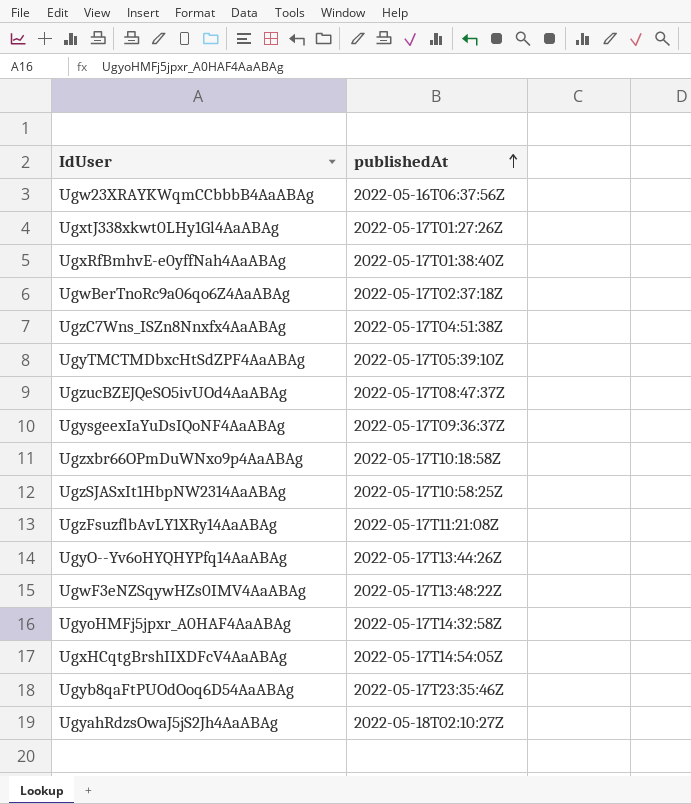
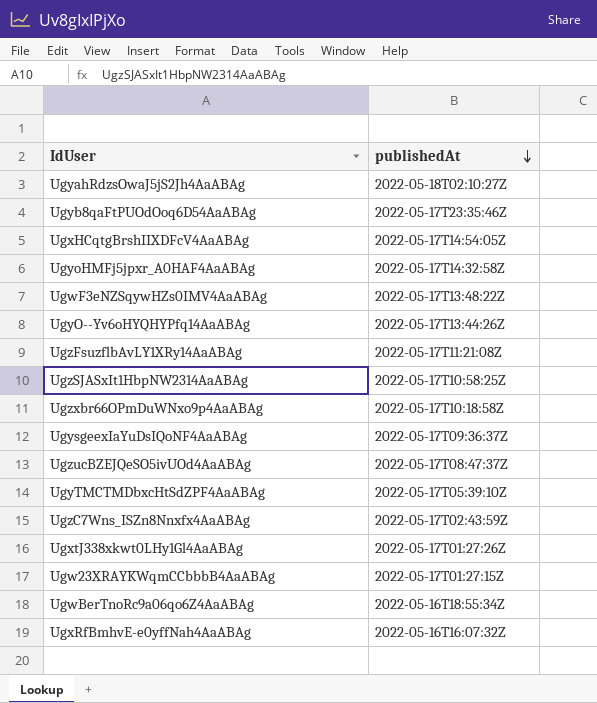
row order: publishedAt ascending -> publishedAt descending
UgzC7Wns_ISZn8Nnxfx4AaABAg | publishedAt: 2022-05-17T04:51:38Z -> 2022-05-17T02:43:59Z
Ugw23XRAYKWqmCCbbbB4AaABAg | publishedAt: 2022-05-16T06:37:56Z -> 2022-05-17T01:27:15Z
UgwBerTnoRc9a06qo6Z4AaABAg | publishedAt: 2022-05-17T02:37:18Z -> 2022-05-16T18:55:34Z
UgxRfBmhvE-e0yffNah4AaABAg | publishedAt: 2022-05-17T01:38:40Z -> 2022-05-16T16:07:32Z

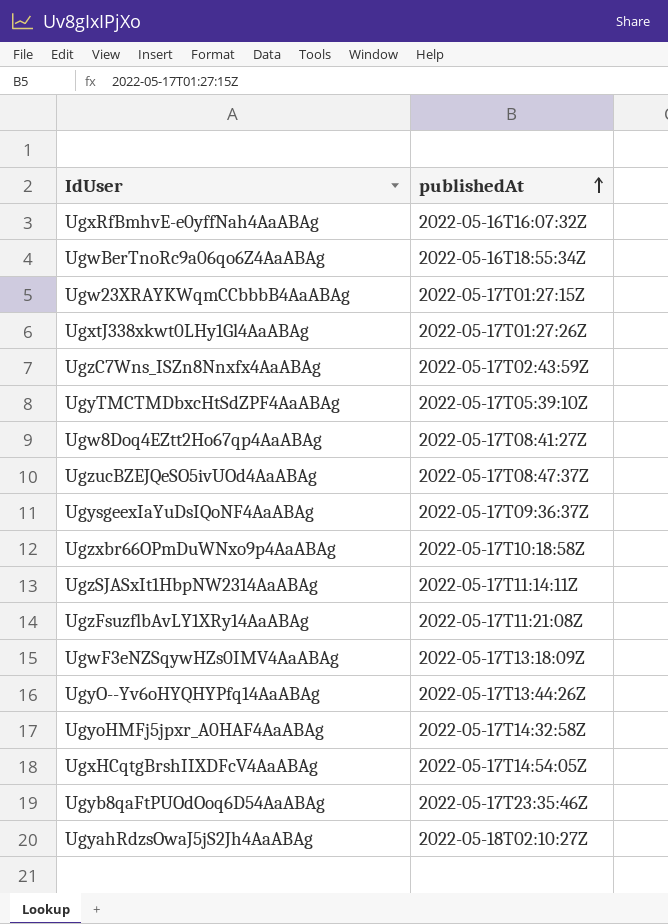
row order: publishedAt descending -> publishedAt ascending
row Ugw8Doq4EZtt2Ho67qp4AaABAg: none -> 2022-05-17T08:41:27Z
UgzSJASxIt1HbpNW2314AaABAg | publishedAt: 2022-05-17T10:58:25Z -> 2022-05-17T11:14:11Z
UgwF3eNZSqywHZs0IMV4AaABAg | publishedAt: 2022-05-17T13:48:22Z -> 2022-05-17T13:18:09Z

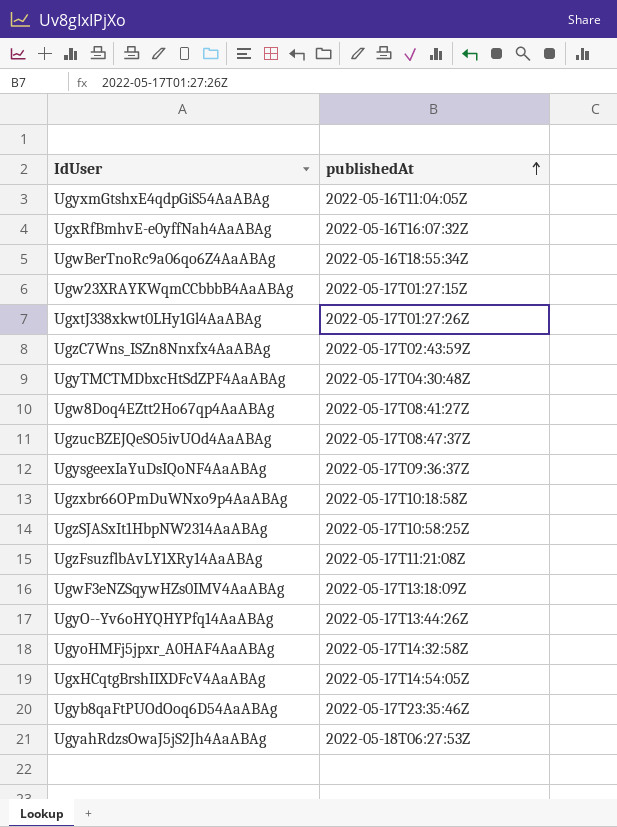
row UgyxmGtshxE4qdpGiS54AaABAg: none -> 2022-05-16T11:04:05Z
UgyTMCTMDbxcHtSdZPF4AaABAg | publishedAt: 2022-05-17T05:39:10Z -> 2022-05-17T04:30:48Z
UgzSJASxIt1HbpNW2314AaABAg | publishedAt: 2022-05-17T11:14:11Z -> 2022-05-17T10:58:25Z
UgyahRdzsOwaJ5jS2Jh4AaABAg | publishedAt: 2022-05-18T02:10:27Z -> 2022-05-18T06:27:53Z

